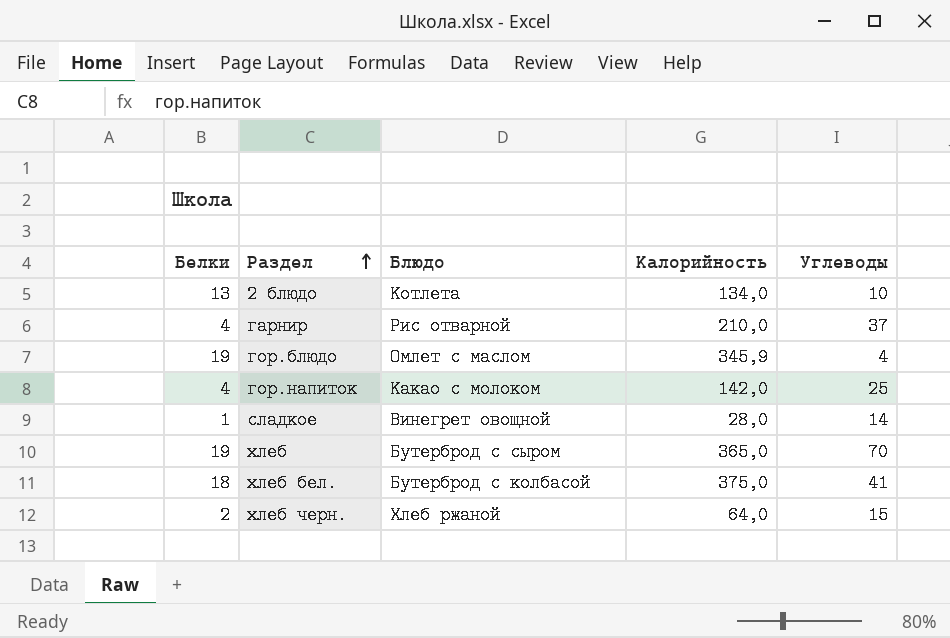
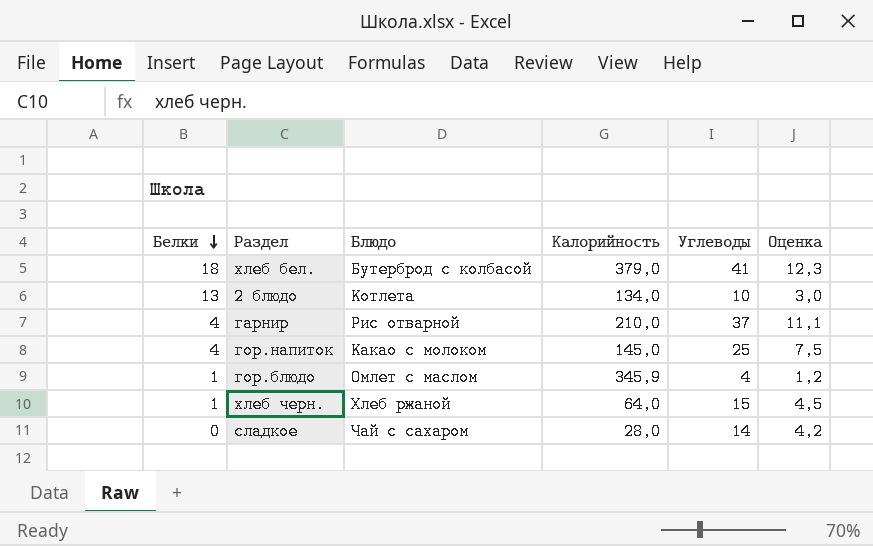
row order: Раздел ascending -> Белки descending
column Оценка | formula: none -> [Углеводы] * 0,3
row хлеб: 19 | Бутерброд с сыром | 365,0 | 70 -> none
хлеб бел. | Калорийность: 375,0 -> 379,0
гор.напиток | Калорийность: 142,0 -> 145,0
гор.блюдо | Белки: 19 -> 1
хлеб черн. | Белки: 2 -> 1
сладкое | Белки: 1 -> 0
сладкое | Блюдо: Винегрет овощной -> Чай с сахаром

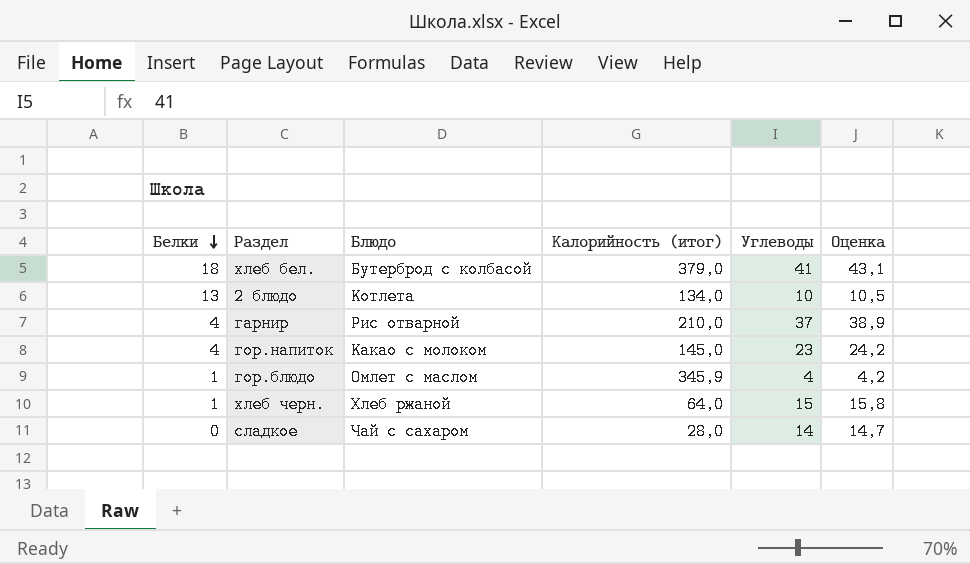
column name: Калорийность -> Калорийность (итог)
column Оценка | formula: [Углеводы] * 0,3 -> [Углеводы] * 1,05
гор.напиток | Углеводы: 25 -> 23

